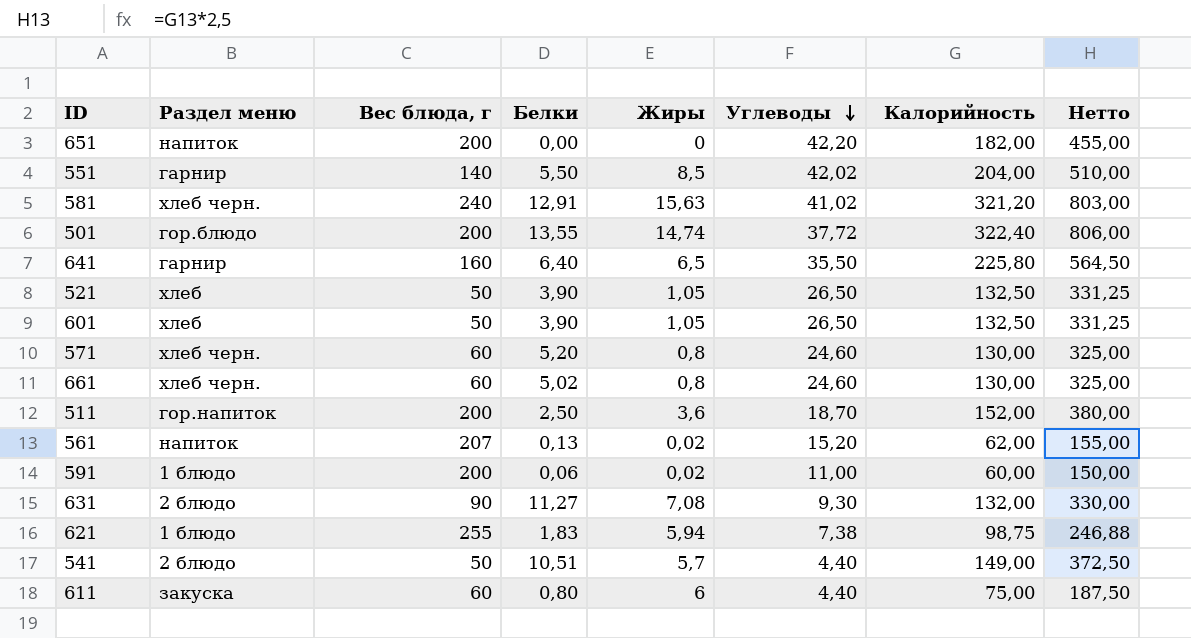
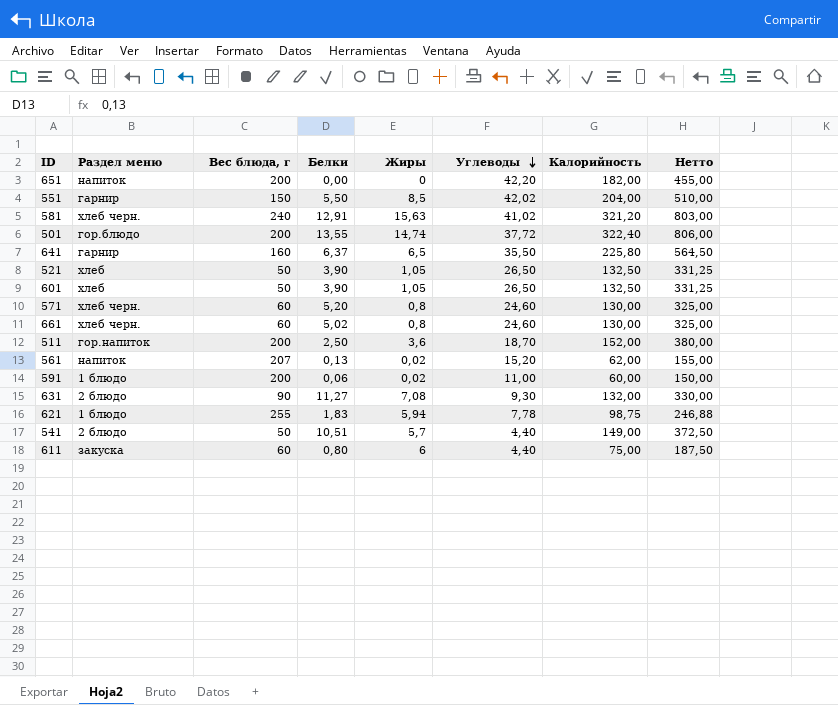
551 | Вес блюда, г: 140 -> 150
641 | Белки: 6,40 -> 6,37
621 | Углеводы: 7,38 -> 7,78

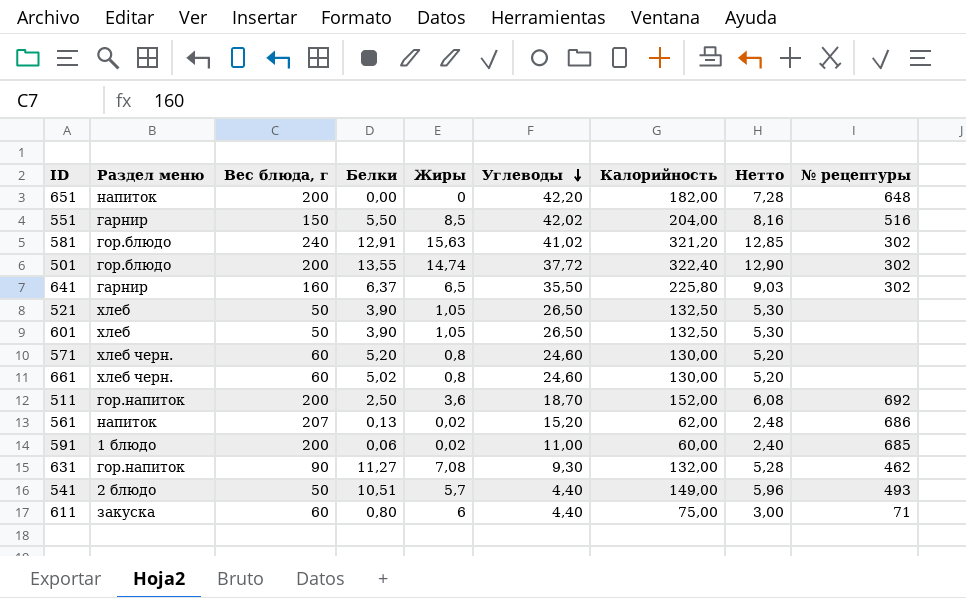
column Нетто | formula: [Калорийность] * 2,5 -> [Калорийность] * 0,04
column № рецептуры | position: none -> 9
row 621: 1 блюдо | 255 | 1,83 | 5,94 | 7,78 | 98,75 | 246,88 -> none
581 | Раздел меню: хлеб черн. -> гор.блюдо
631 | Раздел меню: 2 блюдо -> гор.напиток

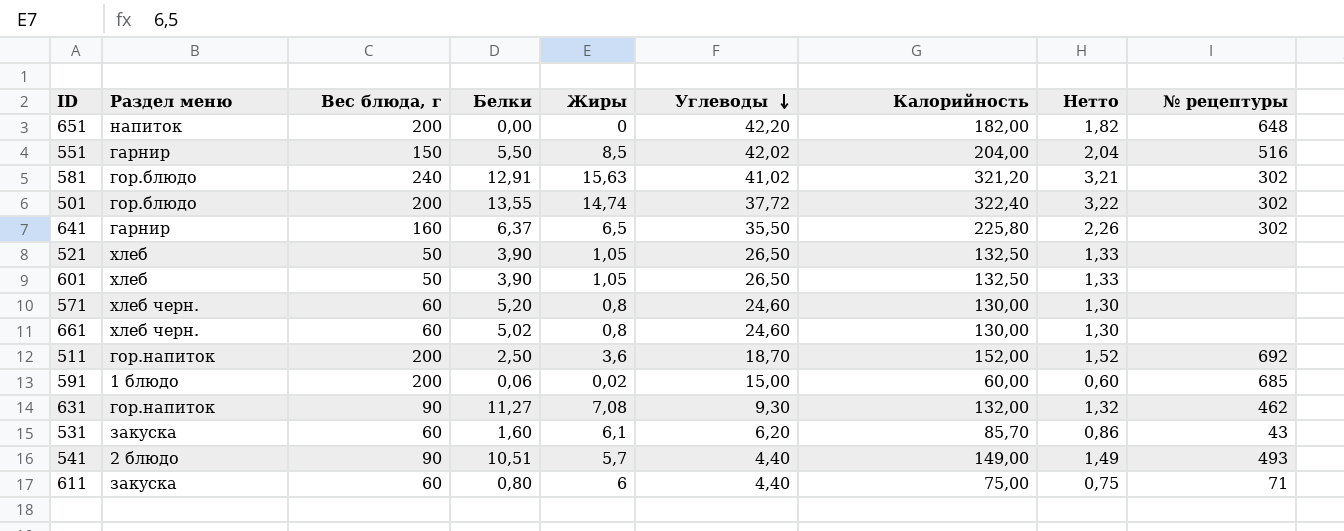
column Нетто | formula: [Калорийность] * 0,04 -> [Калорийность] * 0,01
row 561: напиток | 207 | 0,13 | 0,02 | 15,20 | 62,00 | 2,48 | 686 -> none
591 | Углеводы: 11,00 -> 15,00
row 531: none -> закуска | 60 | 1,60 | 6,1 | 6,20 | 85,70 | 0,86 | 43
541 | Вес блюда, г: 50 -> 90

